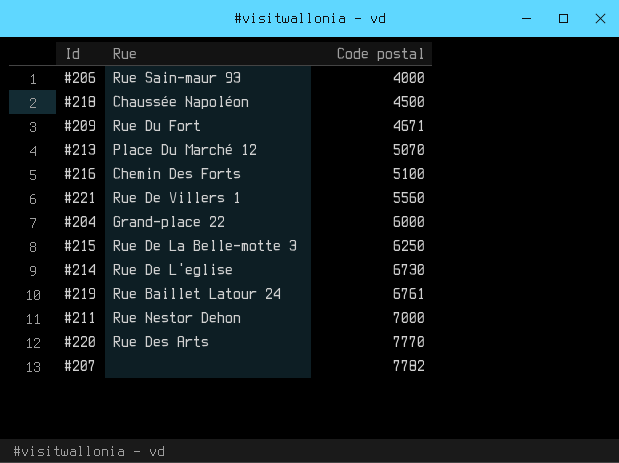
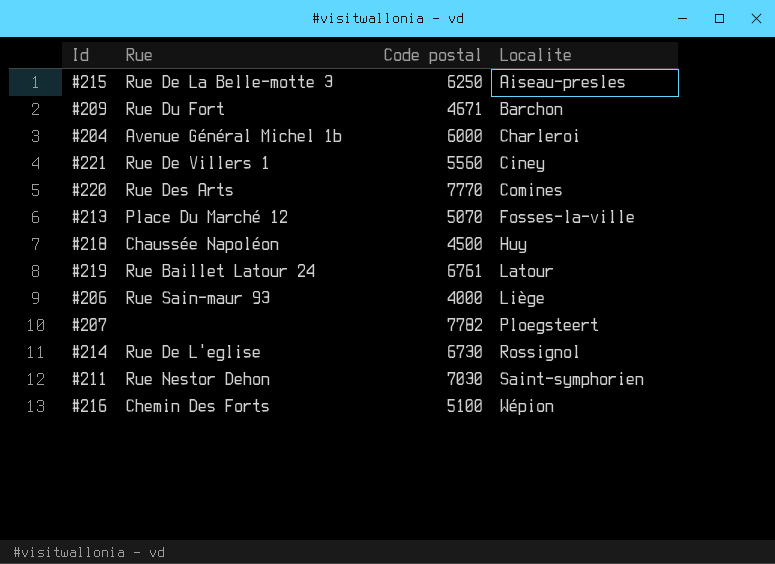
row order: Code postal ascending -> Localite ascending
column Localite | position: none -> 4
#204 | Rue: Grand-place 22 -> Avenue Général Michel 1b
#211 | Code postal: 7000 -> 7030

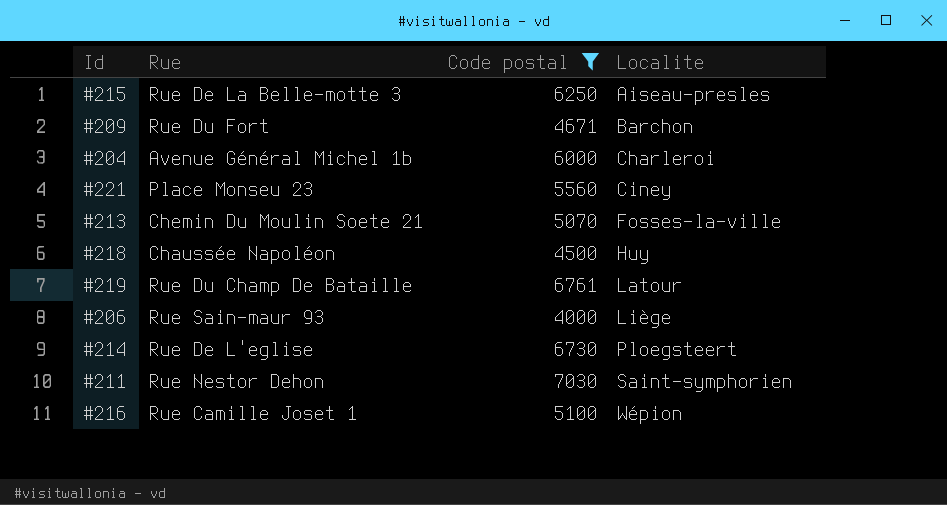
filter: none -> Code postal <= 7030
#221 | Rue: Rue De Villers 1 -> Place Monseu 23
#213 | Rue: Place Du Marché 12 -> Chemin Du Moulin Soete 21
#219 | Rue: Rue Baillet Latour 24 -> Rue Du Champ De Bataille
#214 | Localite: Rossignol -> Ploegsteert
#216 | Rue: Chemin Des Forts -> Rue Camille Joset 1

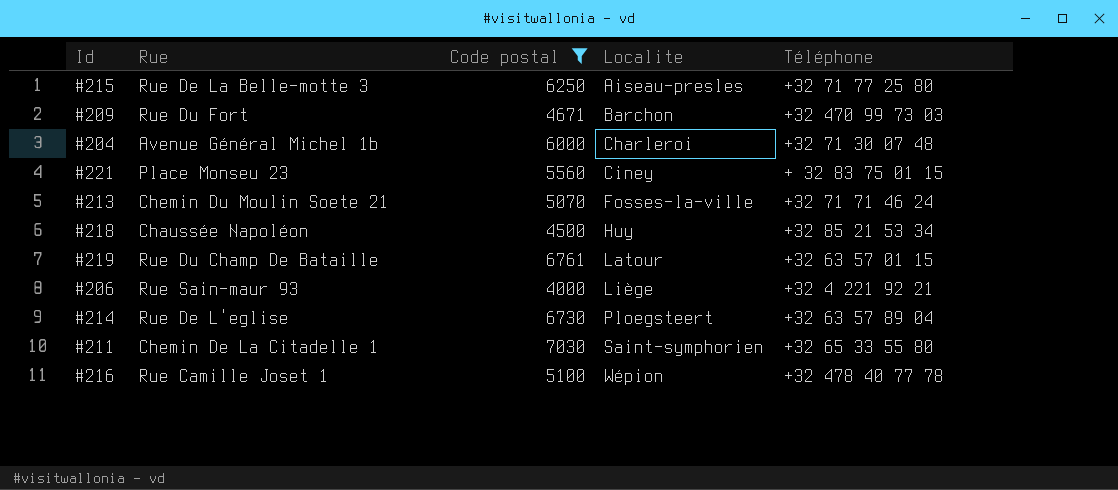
column Téléphone | position: none -> 5
#211 | Rue: Rue Nestor Dehon -> Chemin De La Citadelle 1

